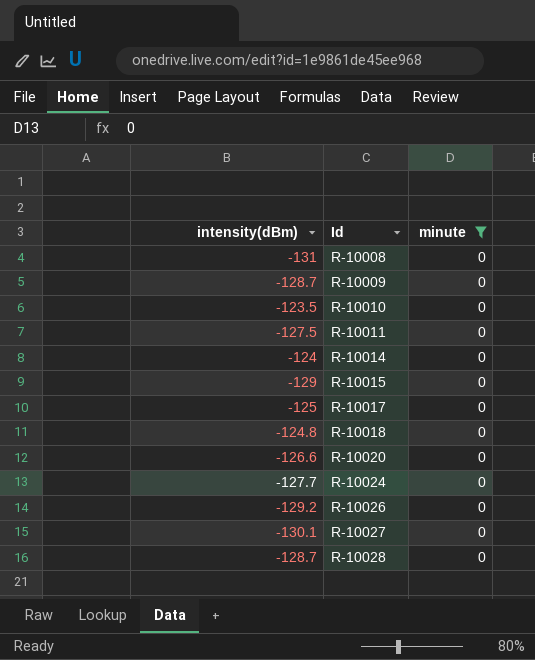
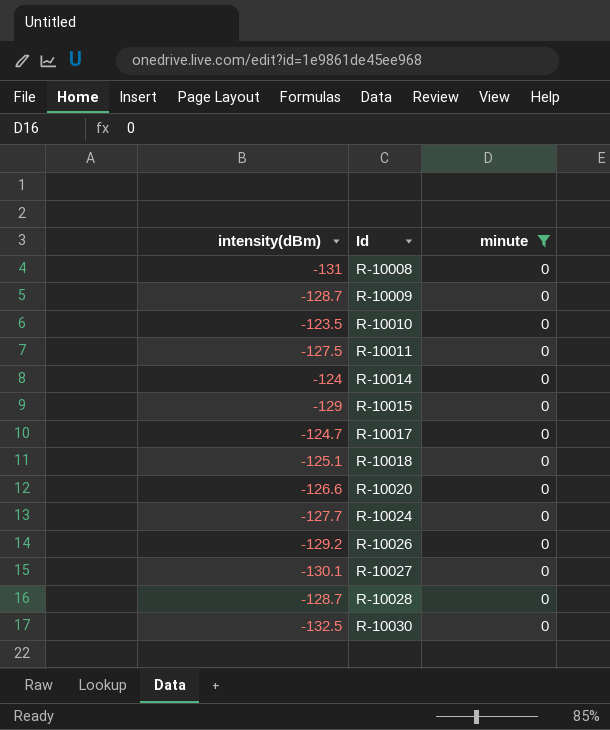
R-10017 | intensity(dBm): -125 -> -124.7
R-10018 | intensity(dBm): -124.8 -> -125.1
row R-10030: none -> -132.5 | 0

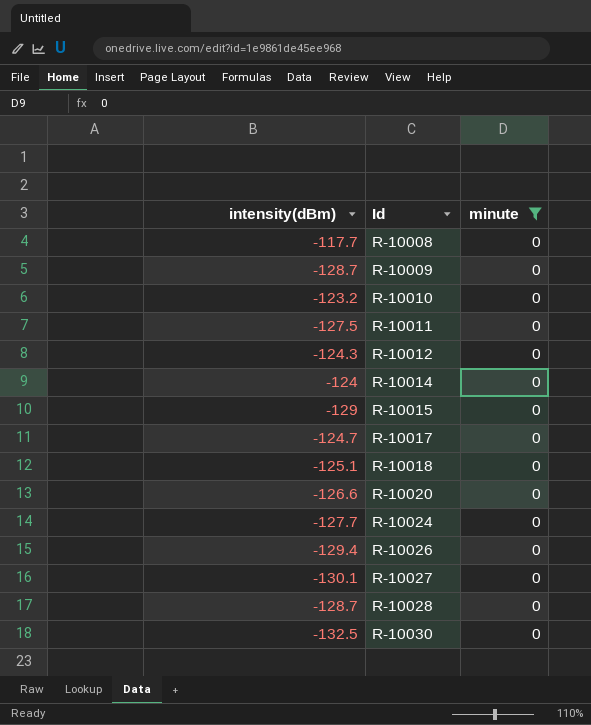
R-10008 | intensity(dBm): -131 -> -117.7
R-10010 | intensity(dBm): -123.5 -> -123.2
row R-10012: none -> -124.3 | 0
R-10026 | intensity(dBm): -129.2 -> -129.4

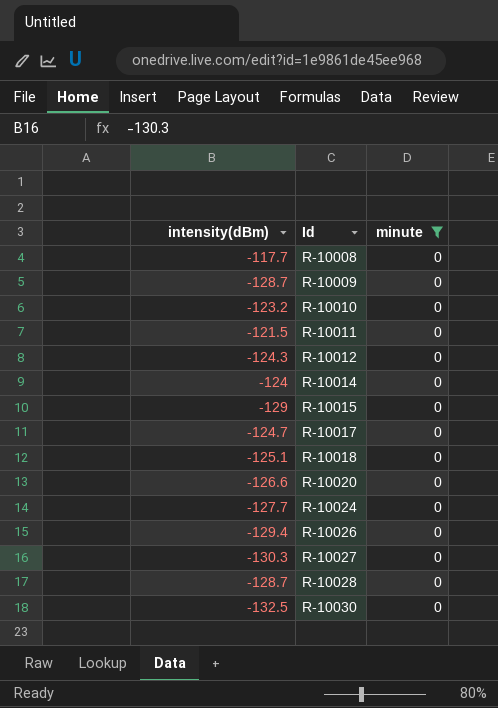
R-10011 | intensity(dBm): -127.5 -> -121.5
R-10027 | intensity(dBm): -130.1 -> -130.3

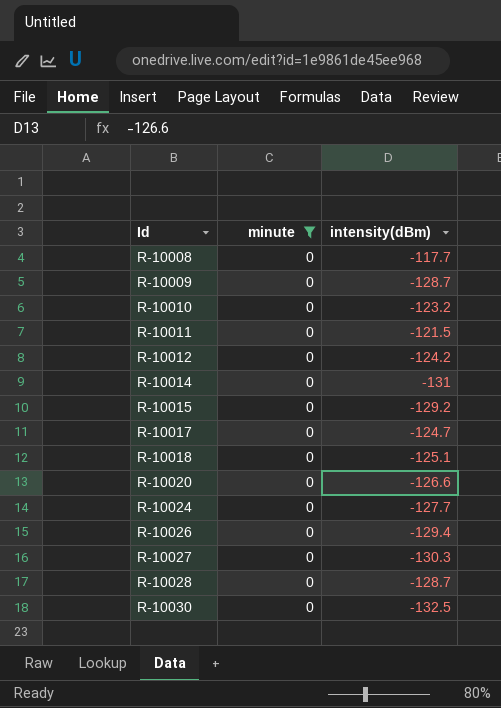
column intensity(dBm) | position: 1 -> 3
R-10012 | intensity(dBm): -124.3 -> -124.2
R-10014 | intensity(dBm): -124 -> -131
R-10015 | intensity(dBm): -129 -> -129.2

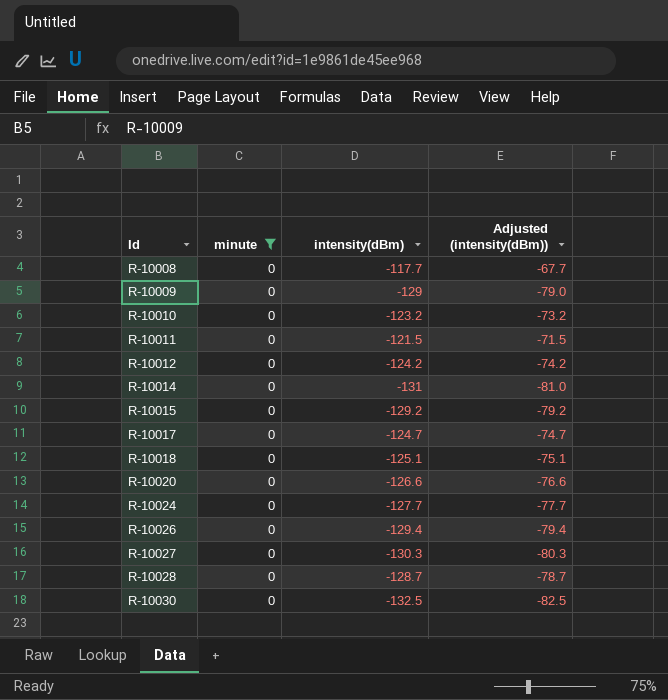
column Adjusted (intensity(dBm)) | formula: none -> [intensity(dBm)] + 50
R-10009 | intensity(dBm): -128.7 -> -129

